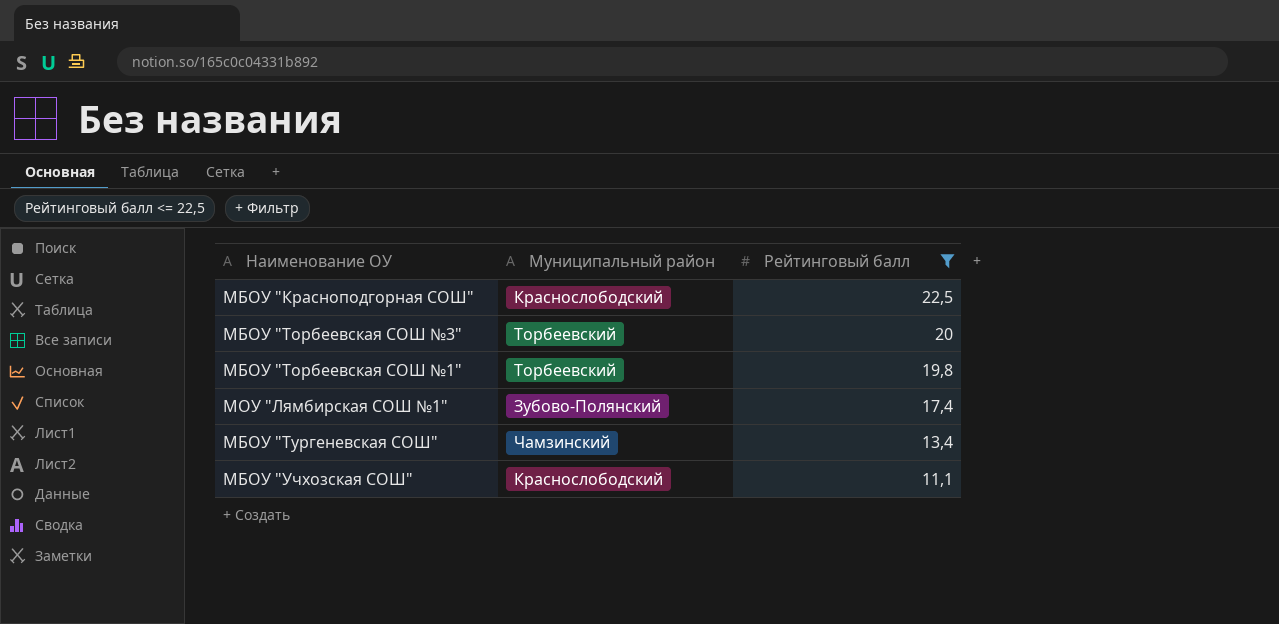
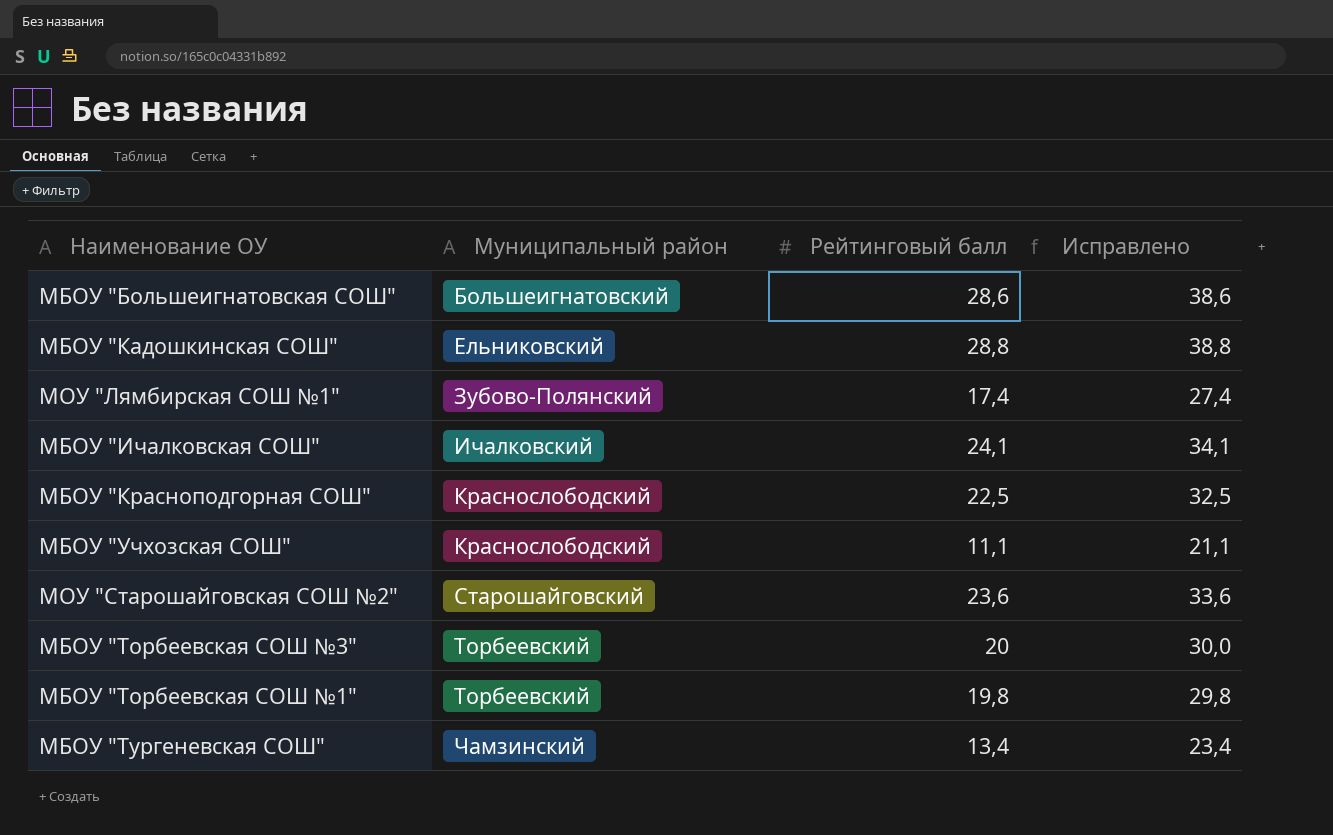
filter: Рейтинговый балл <= 22,5 -> none
row order: Рейтинговый балл descending -> Муниципальный район ascending
column Исправлено | formula: none -> [Рейтинговый балл] + 10

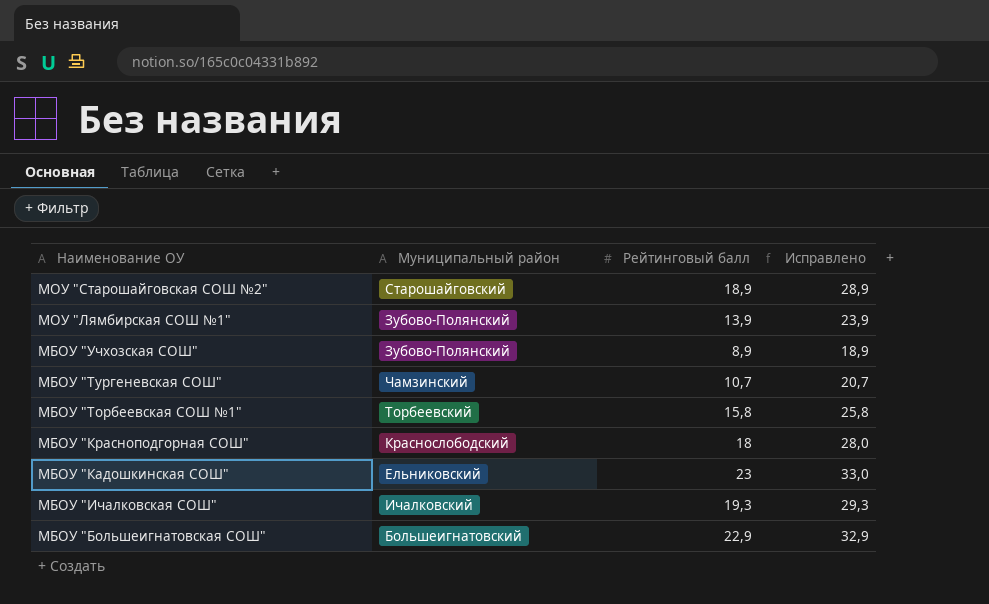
row order: Муниципальный район ascending -> Наименование ОУ descending
row МБОУ "Торбеевская СОШ №3": Торбеевский | 20 | 30,0 -> none
МОУ "Старошайговская СОШ №2" | Рейтинговый балл: 23,6 -> 18,9
МОУ "Старошайговская СОШ №2" | Исправлено: 33,6 -> 28,9
МОУ "Лямбирская СОШ №1" | Рейтинговый балл: 17,4 -> 13,9
МОУ "Лямбирская СОШ №1" | Исправлено: 27,4 -> 23,9
МБОУ "Учхозская СОШ" | Муниципальный район: Краснослободский -> Зубово-Полянский
МБОУ "Учхозская СОШ" | Рейтинговый балл: 11,1 -> 8,9
МБОУ "Учхозская СОШ" | Исправлено: 21,1 -> 18,9
МБОУ "Тургеневская СОШ" | Рейтинговый балл: 13,4 -> 10,7
МБОУ "Тургеневская СОШ" | Исправлено: 23,4 -> 20,7
МБОУ "Торбеевская СОШ №1" | Рейтинговый балл: 19,8 -> 15,8
МБОУ "Торбеевская СОШ №1" | Исправлено: 29,8 -> 25,8
МБОУ "Красноподгорная СОШ" | Рейтинговый балл: 22,5 -> 18
МБОУ "Красноподгорная СОШ" | Исправлено: 32,5 -> 28,0
МБОУ "Кадошкинская СОШ" | Рейтинговый балл: 28,8 -> 23
МБОУ "Кадошкинская СОШ" | Исправлено: 38,8 -> 33,0
МБОУ "Ичалковская СОШ" | Рейтинговый балл: 24,1 -> 19,3
МБОУ "Ичалковская СОШ" | Исправлено: 34,1 -> 29,3
МБОУ "Большеигнатовская СОШ" | Рейтинговый балл: 28,6 -> 22,9
МБОУ "Большеигнатовская СОШ" | Исправлено: 38,6 -> 32,9

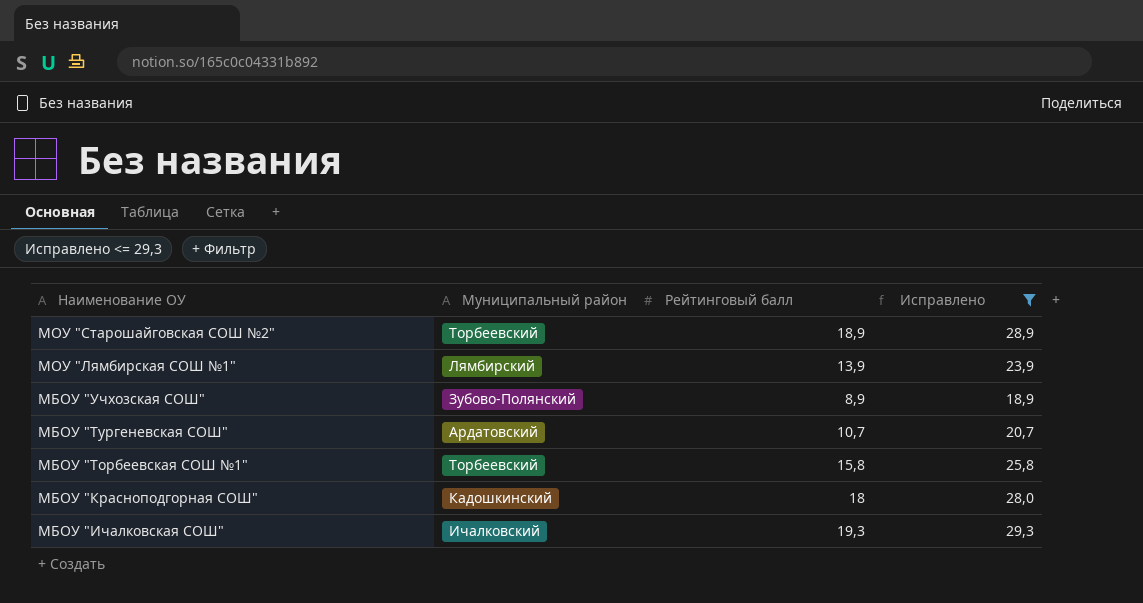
filter: none -> Исправлено <= 29,3
МОУ "Старошайговская СОШ №2" | Муниципальный район: Старошайговский -> Торбеевский
МОУ "Лямбирская СОШ №1" | Муниципальный район: Зубово-Полянский -> Лямбирский
МБОУ "Тургеневская СОШ" | Муниципальный район: Чамзинский -> Ардатовский
МБОУ "Красноподгорная СОШ" | Муниципальный район: Краснослободский -> Кадошкинский

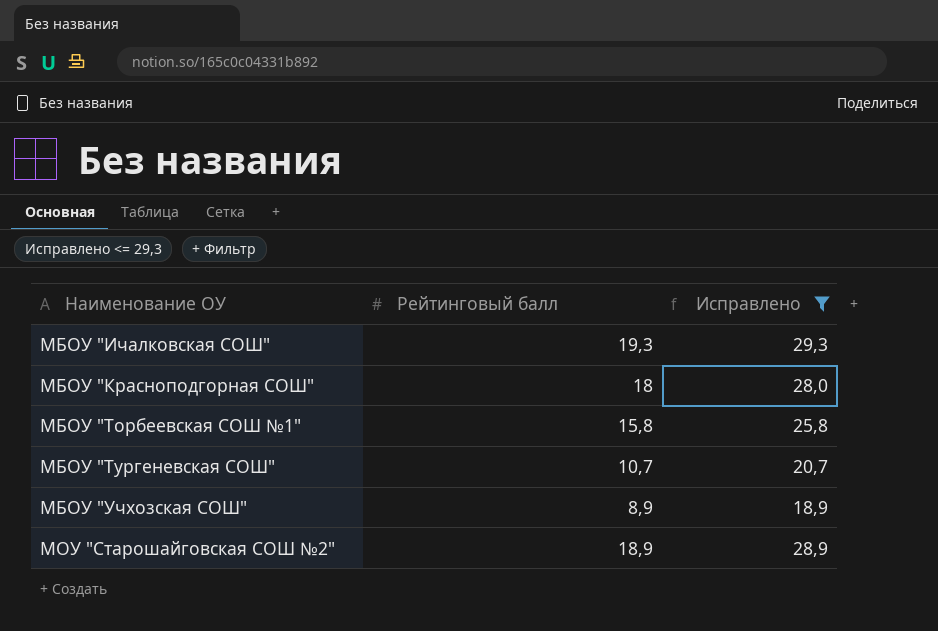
row order: Наименование ОУ descending -> Наименование ОУ ascending
column Муниципальный район | position: 2 -> none
row МОУ "Лямбирская СОШ №1": Лямбирский | 13,9 | 23,9 -> none

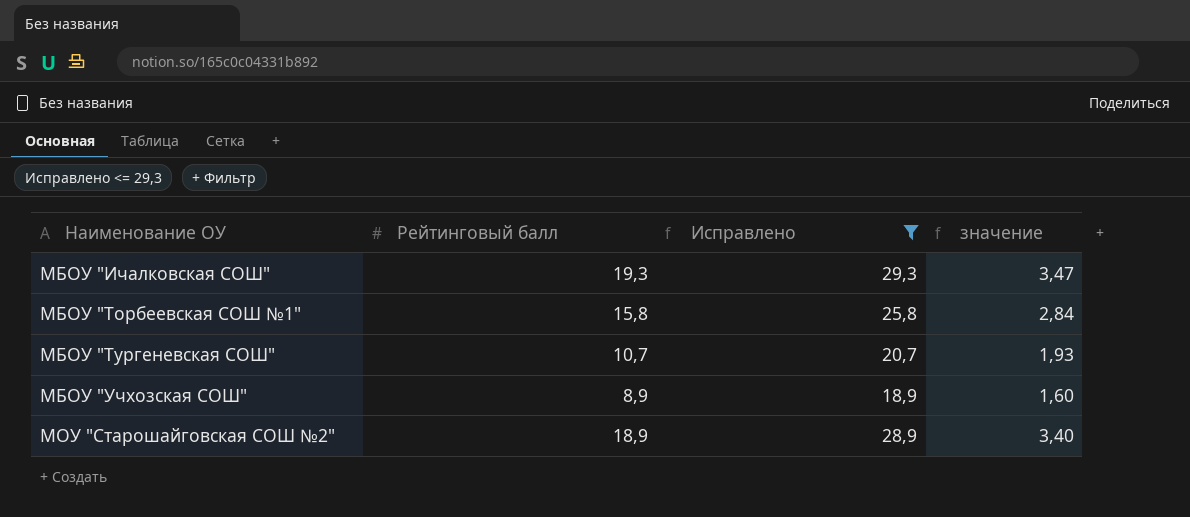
column значение | formula: none -> [Рейтинговый балл] * 0,18
row МБОУ "Красноподгорная СОШ": 18 | 28,0 -> none

